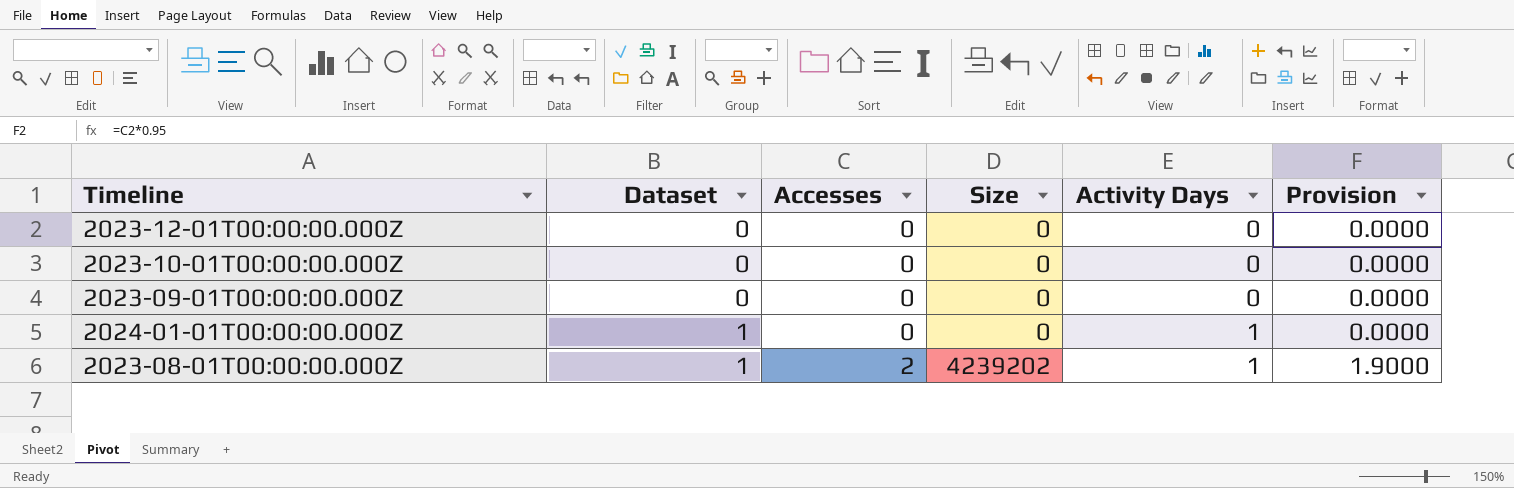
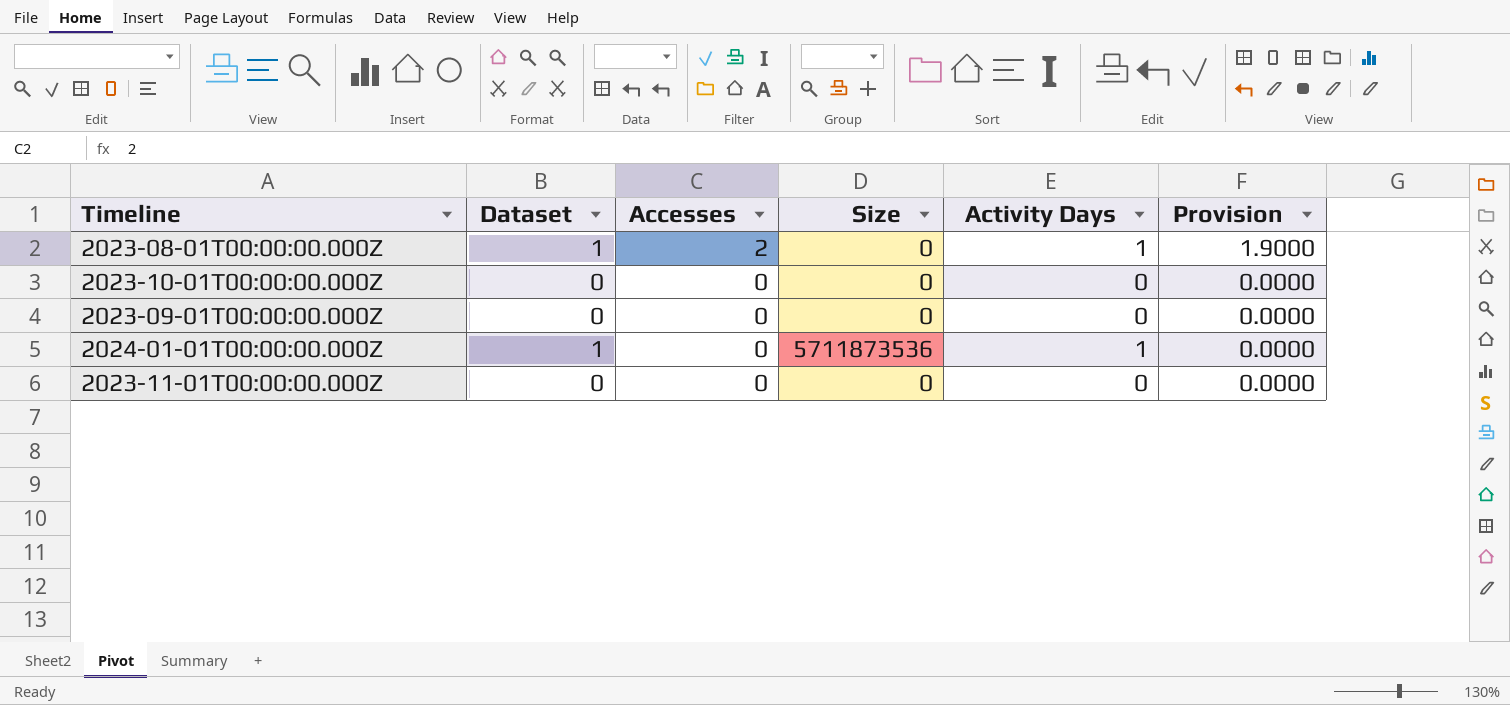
row order: Dataset ascending -> Accesses descending
row 2023-12-01T00:00:00.000Z: 0 | 0 | 0 | 0 | 0.0000 -> none
2023-08-01T00:00:00.000Z | Size: 4239202 -> 0
2024-01-01T00:00:00.000Z | Size: 0 -> 5711873536
row 2023-11-01T00:00:00.000Z: none -> 0 | 0 | 0 | 0 | 0.0000

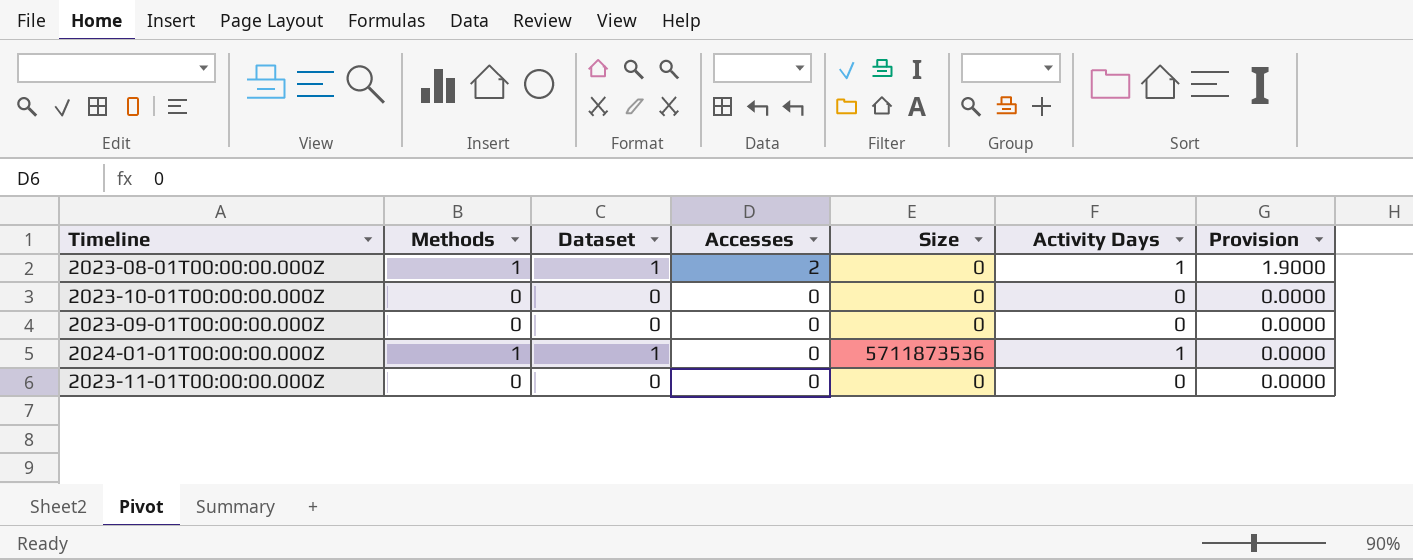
column Methods | position: none -> 2

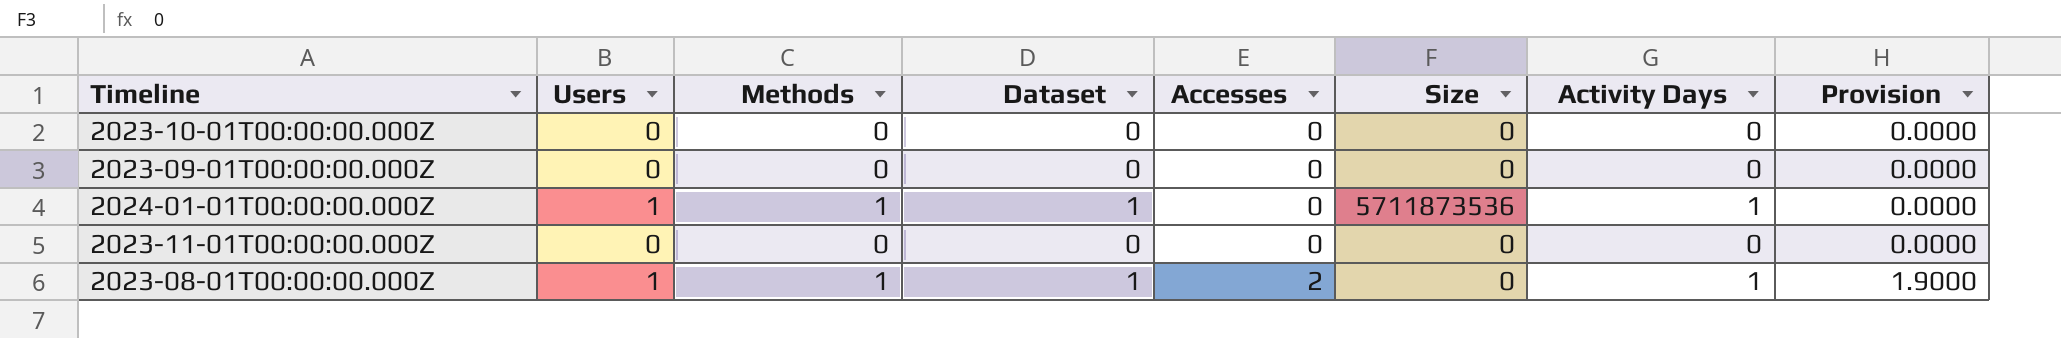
row order: Accesses descending -> Accesses ascending
column Users | position: none -> 2

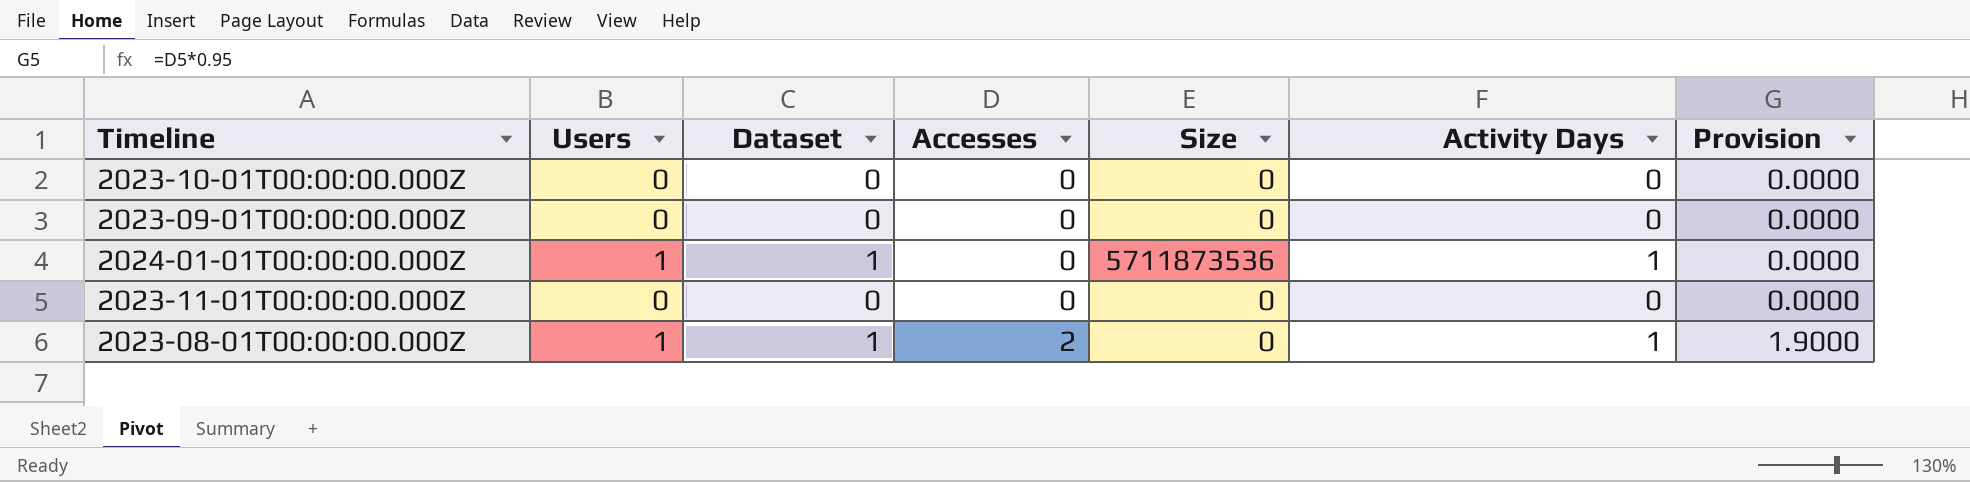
column Methods | position: 3 -> none

